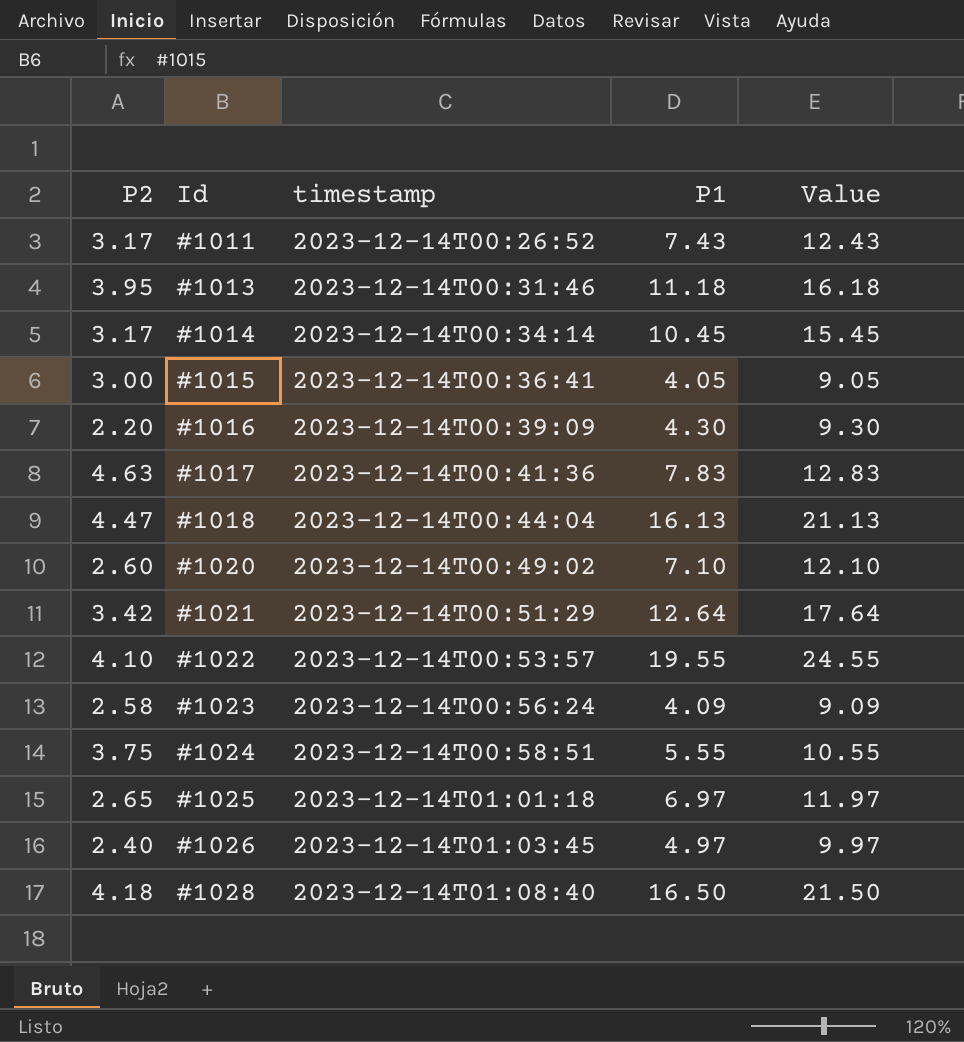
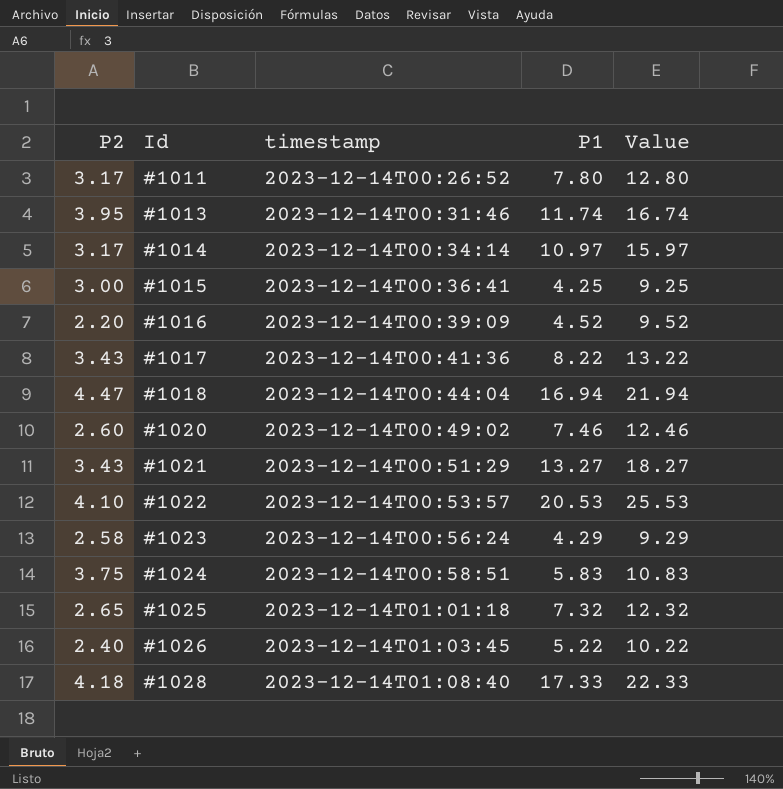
#1011 | P1: 7.43 -> 7.80
#1011 | Value: 12.43 -> 12.80
#1013 | P1: 11.18 -> 11.74
#1013 | Value: 16.18 -> 16.74
#1014 | P1: 10.45 -> 10.97
#1014 | Value: 15.45 -> 15.97
#1015 | P1: 4.05 -> 4.25
#1015 | Value: 9.05 -> 9.25
#1016 | P1: 4.30 -> 4.52
#1016 | Value: 9.30 -> 9.52
#1017 | P2: 4.63 -> 3.43
#1017 | P1: 7.83 -> 8.22
#1017 | Value: 12.83 -> 13.22
#1018 | P1: 16.13 -> 16.94
#1018 | Value: 21.13 -> 21.94
#1020 | P1: 7.10 -> 7.46
#1020 | Value: 12.10 -> 12.46
#1021 | P2: 3.42 -> 3.43
#1021 | P1: 12.64 -> 13.27
#1021 | Value: 17.64 -> 18.27
#1022 | P1: 19.55 -> 20.53
#1022 | Value: 24.55 -> 25.53
#1023 | P1: 4.09 -> 4.29
#1023 | Value: 9.09 -> 9.29
#1024 | P1: 5.55 -> 5.83
#1024 | Value: 10.55 -> 10.83
#1025 | P1: 6.97 -> 7.32
#1025 | Value: 11.97 -> 12.32
#1026 | P1: 4.97 -> 5.22
#1026 | Value: 9.97 -> 10.22
#1028 | P1: 16.50 -> 17.33
#1028 | Value: 21.50 -> 22.33

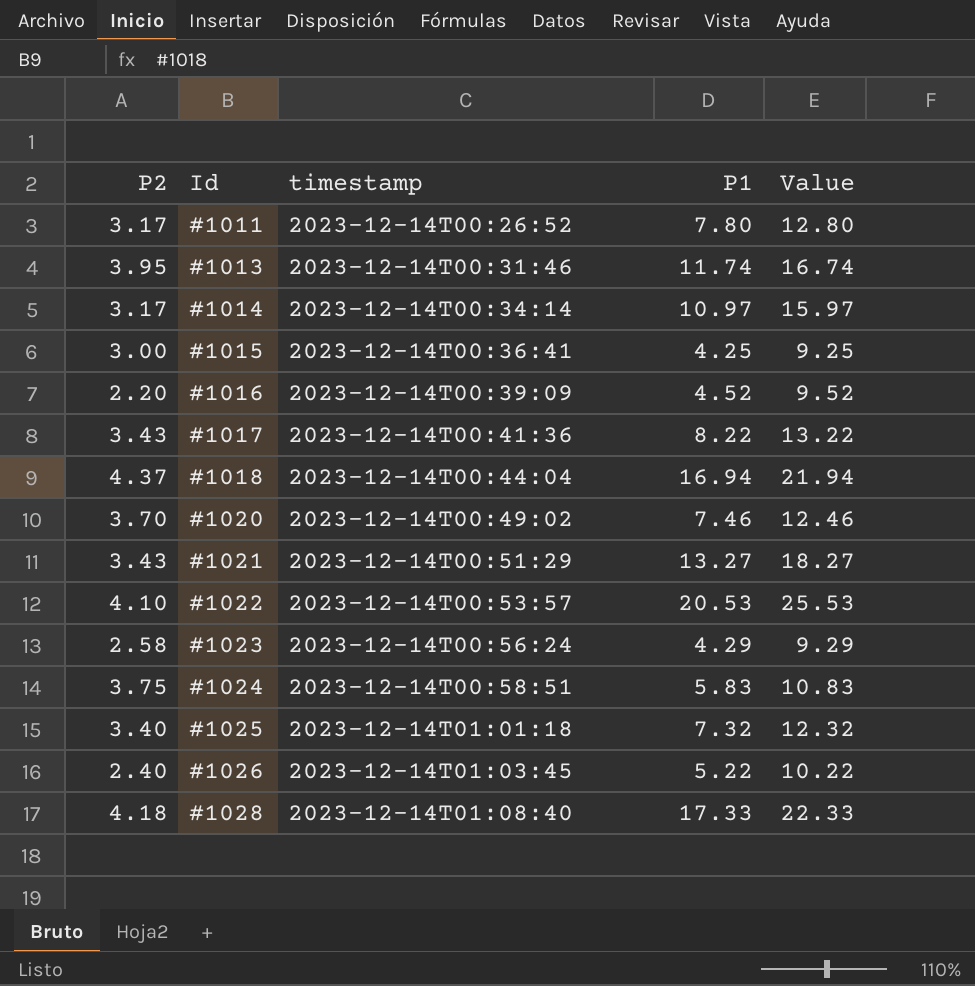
#1018 | P2: 4.47 -> 4.37
#1020 | P2: 2.60 -> 3.70
#1025 | P2: 2.65 -> 3.40

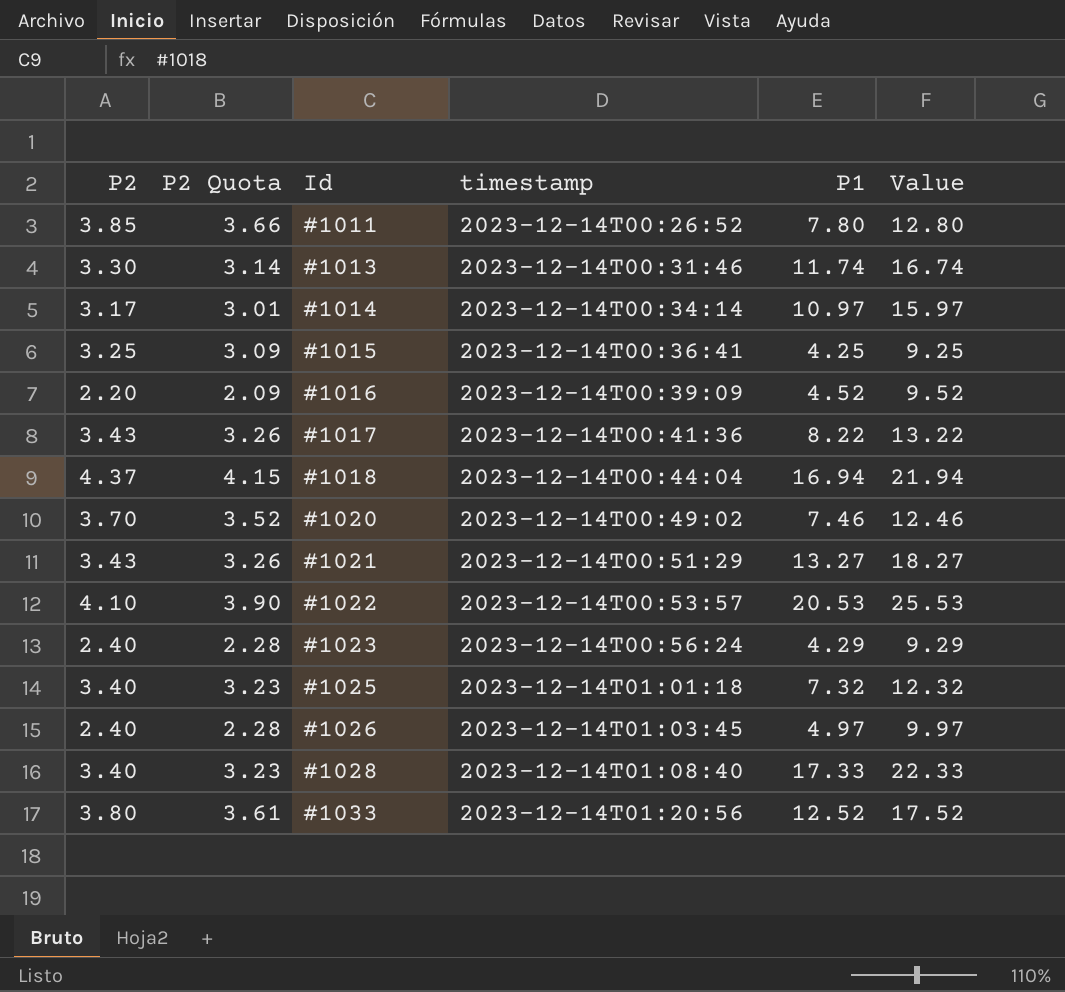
column P2 Quota | formula: none -> [P2] * 0.95
row #1024: 3.75 | 2023-12-14T00:58:51 | 5.83 | 10.83 -> none
#1011 | P2: 3.17 -> 3.85
#1013 | P2: 3.95 -> 3.30
#1015 | P2: 3.00 -> 3.25
#1023 | P2: 2.58 -> 2.40
#1026 | P1: 5.22 -> 4.97
#1026 | Value: 10.22 -> 9.97
#1028 | P2: 4.18 -> 3.40
row #1033: none -> 3.80 | 3.61 | 2023-12-14T01:20:56 | 12.52 | 17.52

